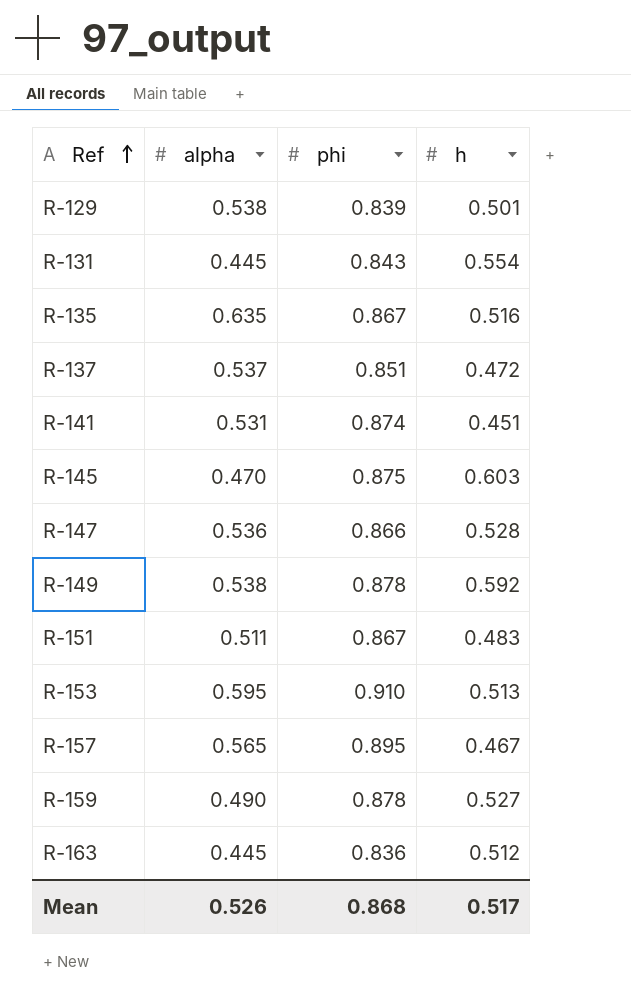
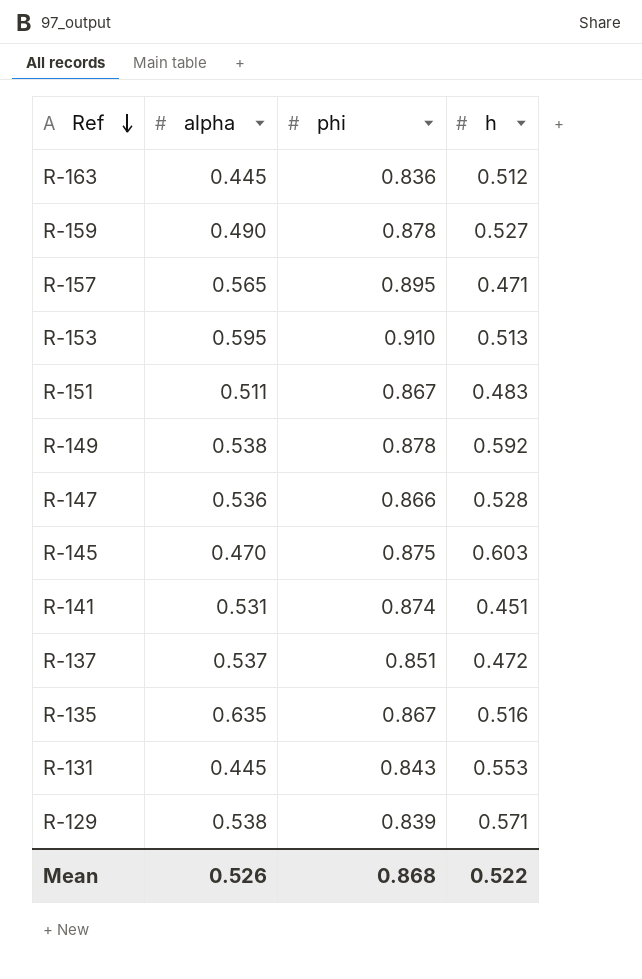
row order: Ref ascending -> Ref descending
R-157 | h: 0.467 -> 0.471
R-131 | h: 0.554 -> 0.553
R-129 | h: 0.501 -> 0.571
Mean | h: 0.517 -> 0.522

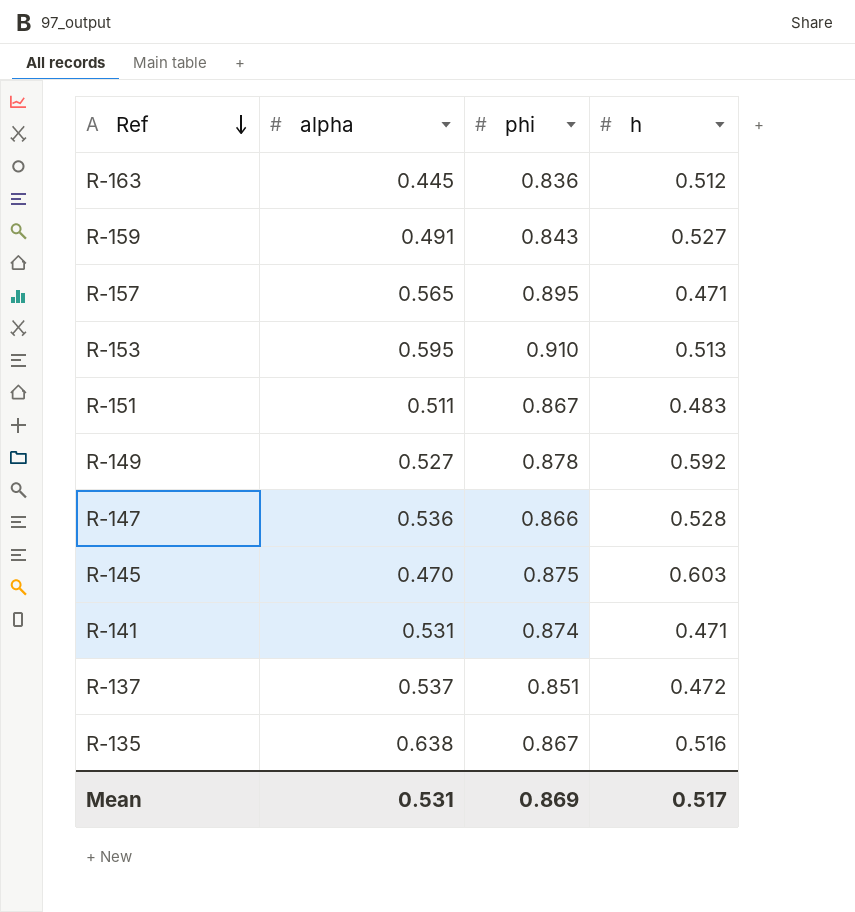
row R-131: 0.445 | 0.843 | 0.553 -> none
row R-129: 0.538 | 0.839 | 0.571 -> none
R-159 | alpha: 0.490 -> 0.491
R-159 | phi: 0.878 -> 0.843
R-149 | alpha: 0.538 -> 0.527
R-141 | h: 0.451 -> 0.471
R-135 | alpha: 0.635 -> 0.638
Mean | alpha: 0.526 -> 0.531
Mean | phi: 0.868 -> 0.869
Mean | h: 0.522 -> 0.517

